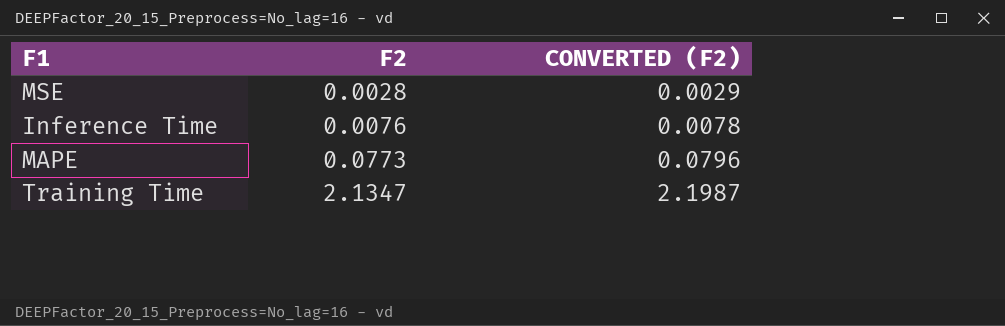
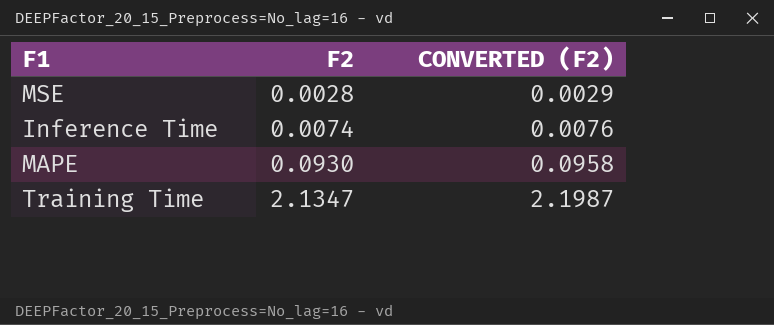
Inference Time | F2: 0.0076 -> 0.0074
Inference Time | CONVERTED (F2): 0.0078 -> 0.0076
MAPE | F2: 0.0773 -> 0.0930
MAPE | CONVERTED (F2): 0.0796 -> 0.0958

